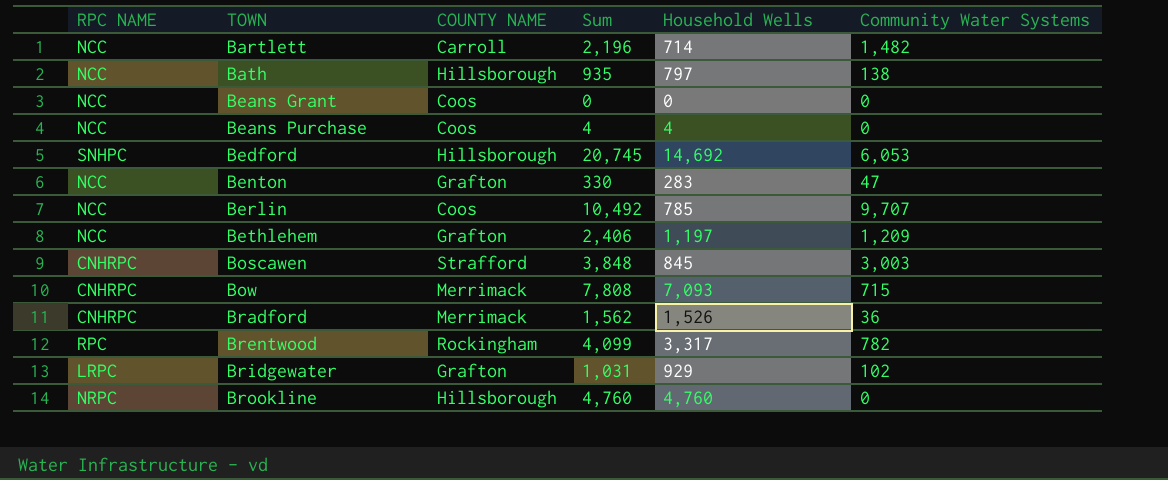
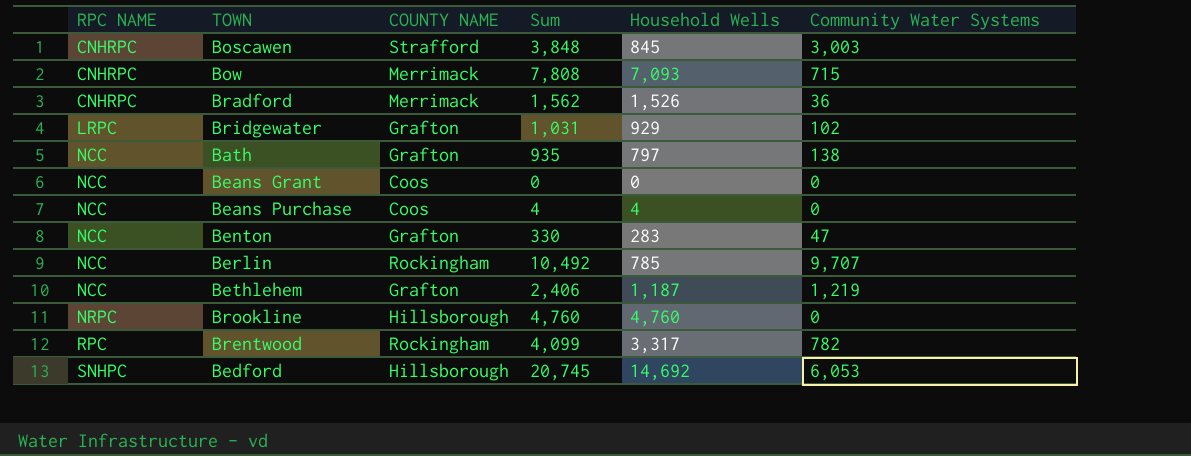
row order: TOWN ascending -> RPC NAME ascending
row Bartlett: NCC | Carroll | 2,196 | 714 | 1,482 -> none
Bath | COUNTY NAME: Hillsborough -> Grafton
Berlin | COUNTY NAME: Coos -> Rockingham
Bethlehem | Household Wells: 1,197 -> 1,187
Bethlehem | Community Water Systems: 1,209 -> 1,219

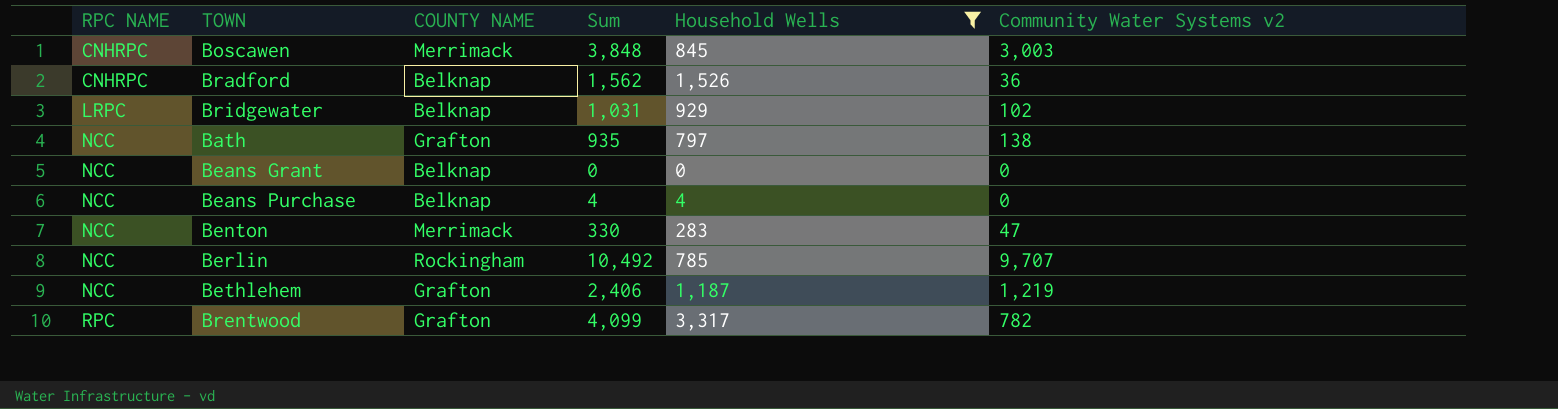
filter: none -> Household Wells <= 3,317
column name: Community Water Systems -> Community Water Systems v2
Boscawen | COUNTY NAME: Strafford -> Merrimack
Bradford | COUNTY NAME: Merrimack -> Belknap
Bridgewater | COUNTY NAME: Grafton -> Belknap
Beans Grant | COUNTY NAME: Coos -> Belknap
Beans Purchase | COUNTY NAME: Coos -> Belknap
Benton | COUNTY NAME: Grafton -> Merrimack
Brentwood | COUNTY NAME: Rockingham -> Grafton

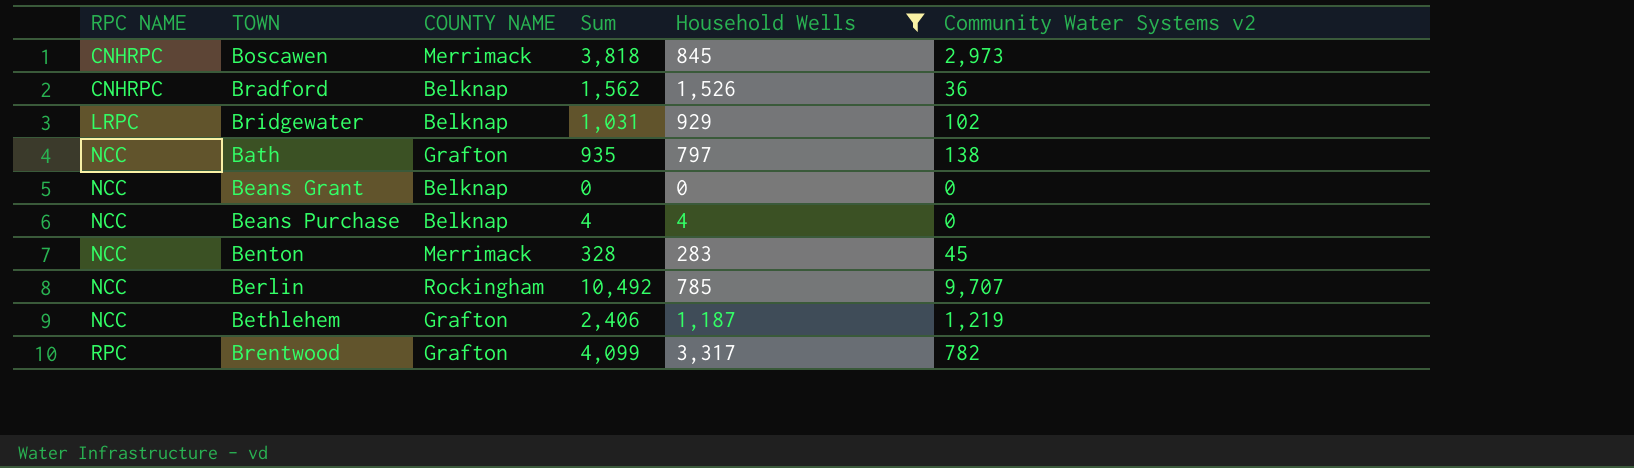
Boscawen | Sum: 3,848 -> 3,818
Boscawen | Community Water Systems v2: 3,003 -> 2,973
Benton | Sum: 330 -> 328
Benton | Community Water Systems v2: 47 -> 45

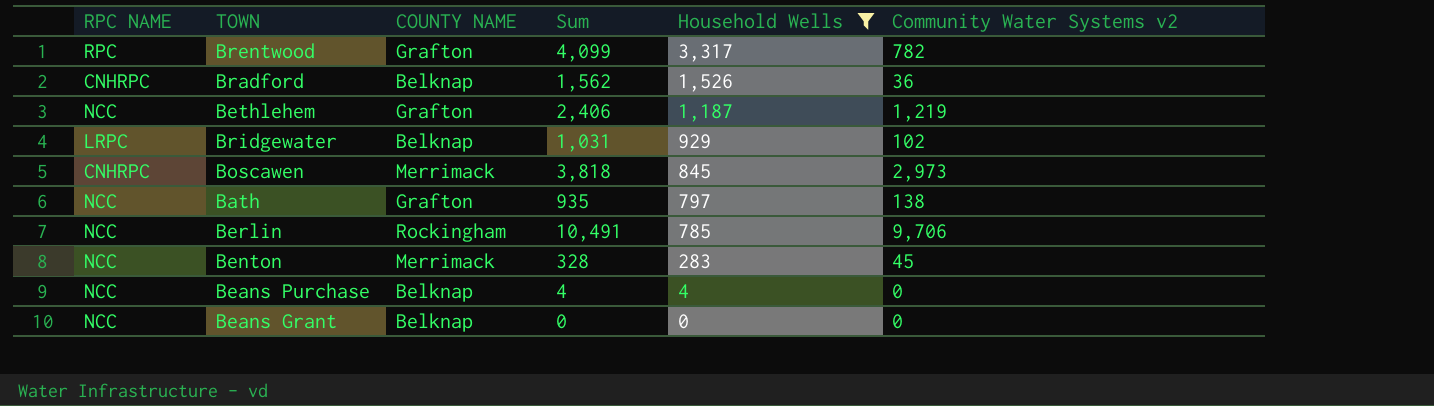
row order: RPC NAME ascending -> Household Wells descending
Berlin | Sum: 10,492 -> 10,491
Berlin | Community Water Systems v2: 9,707 -> 9,706

